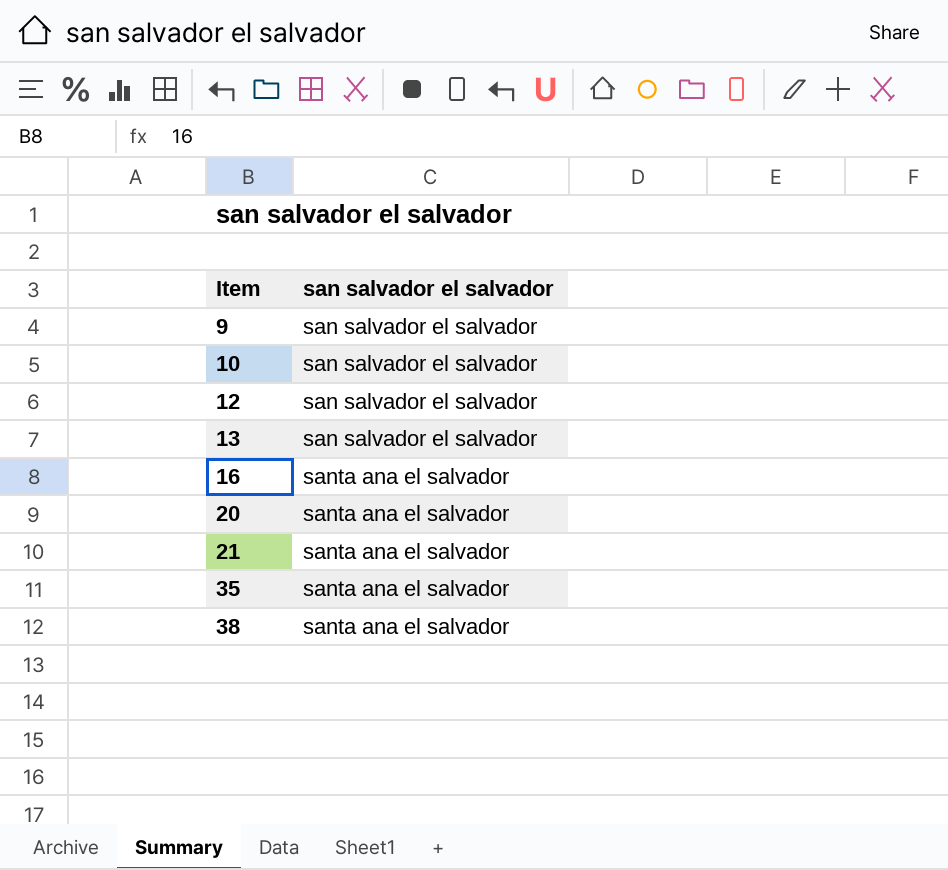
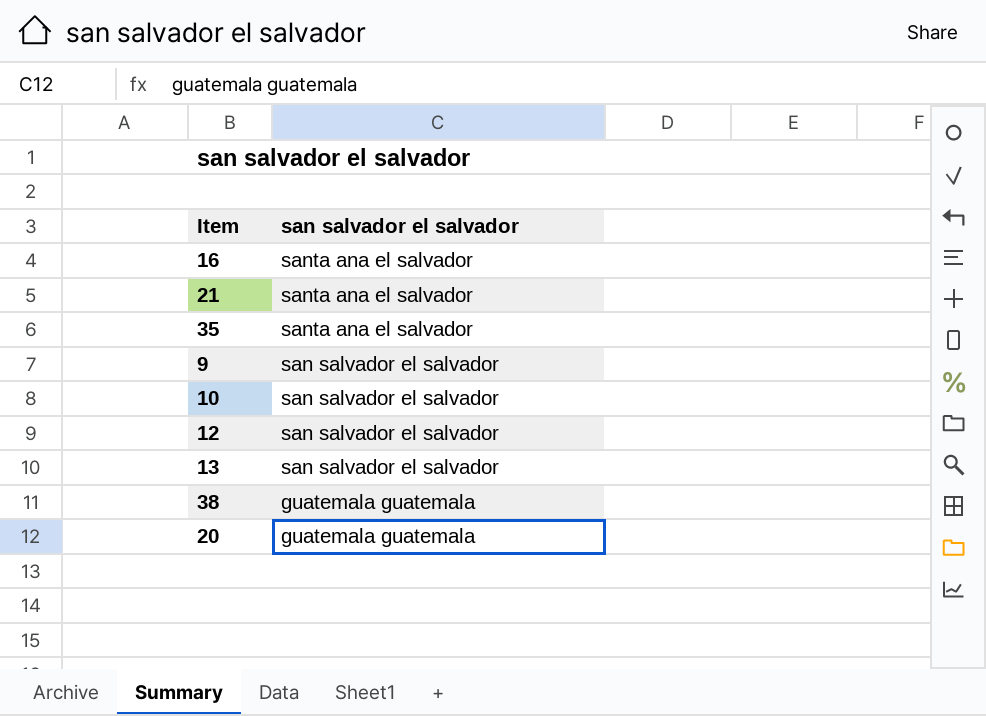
row order: Item ascending -> san salvador el salvador descending
38 | san salvador el salvador: santa ana el salvador -> guatemala guatemala
20 | san salvador el salvador: santa ana el salvador -> guatemala guatemala

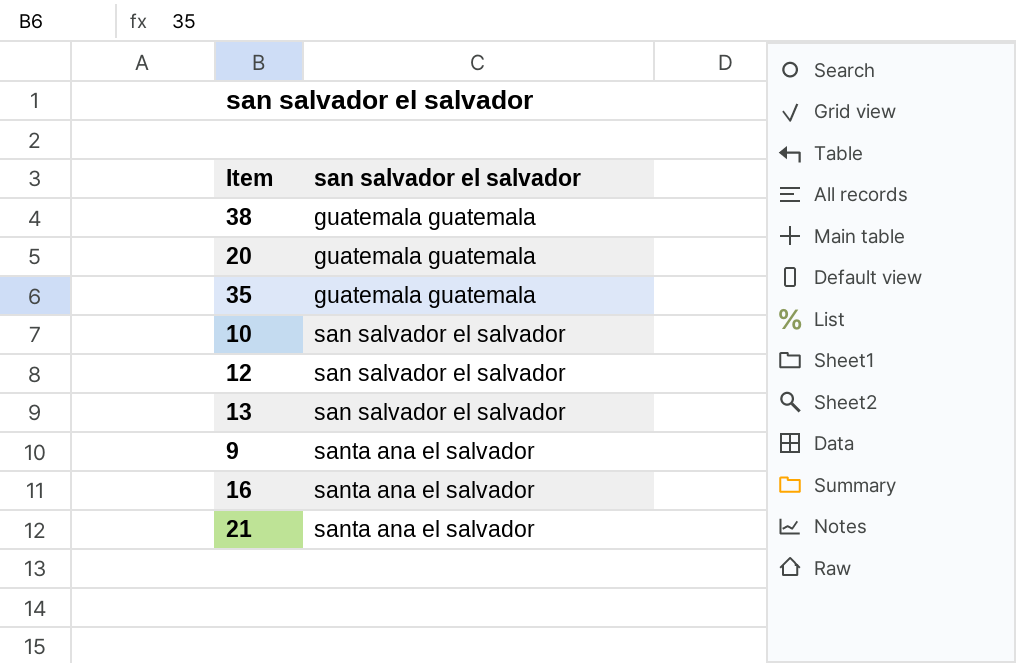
row order: san salvador el salvador descending -> san salvador el salvador ascending
35 | san salvador el salvador: santa ana el salvador -> guatemala guatemala
9 | san salvador el salvador: san salvador el salvador -> santa ana el salvador

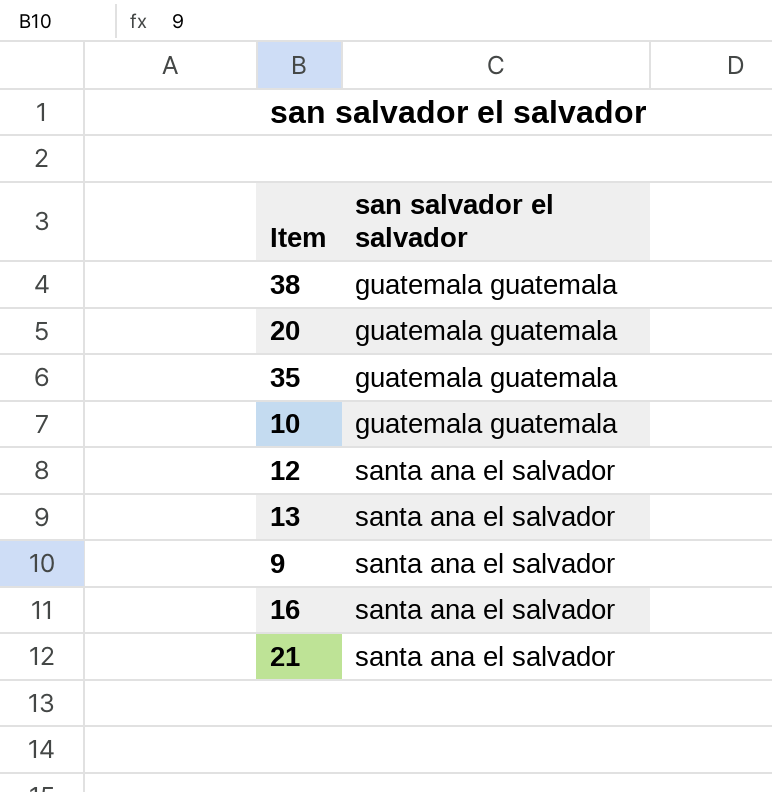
10 | san salvador el salvador: san salvador el salvador -> guatemala guatemala
12 | san salvador el salvador: san salvador el salvador -> santa ana el salvador
13 | san salvador el salvador: san salvador el salvador -> santa ana el salvador

